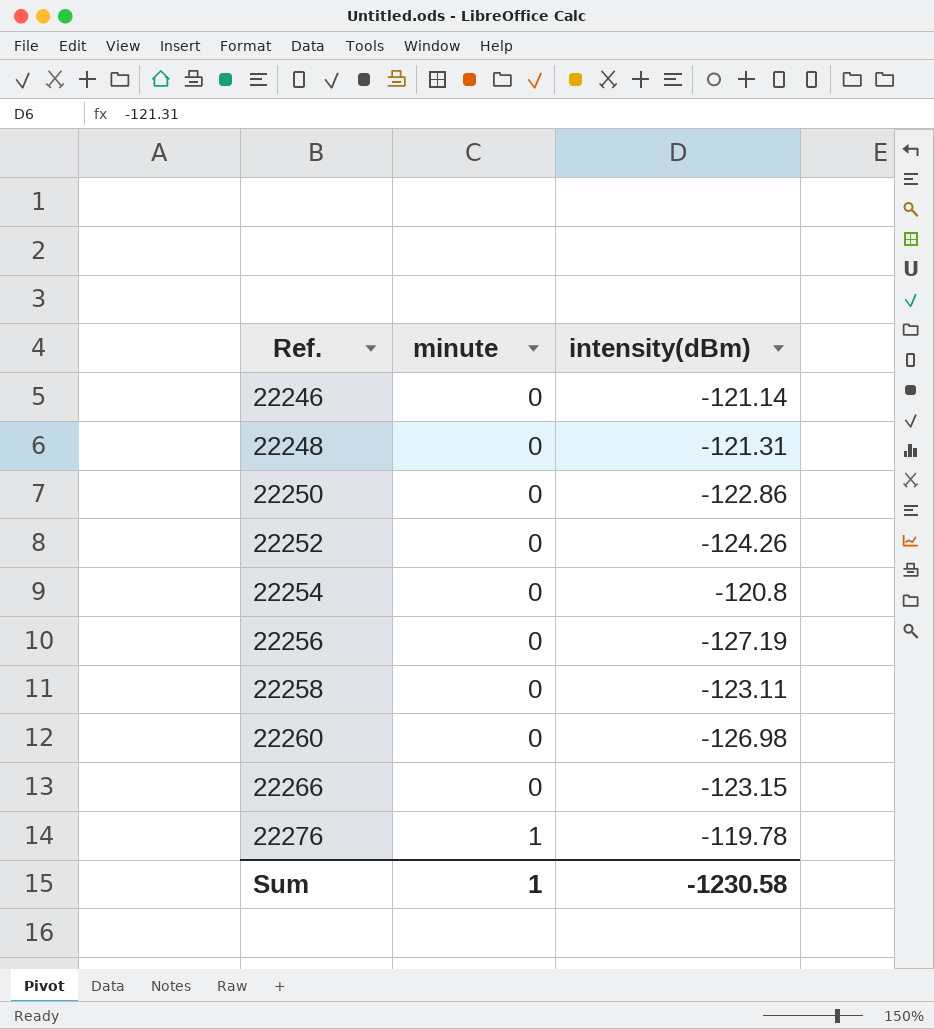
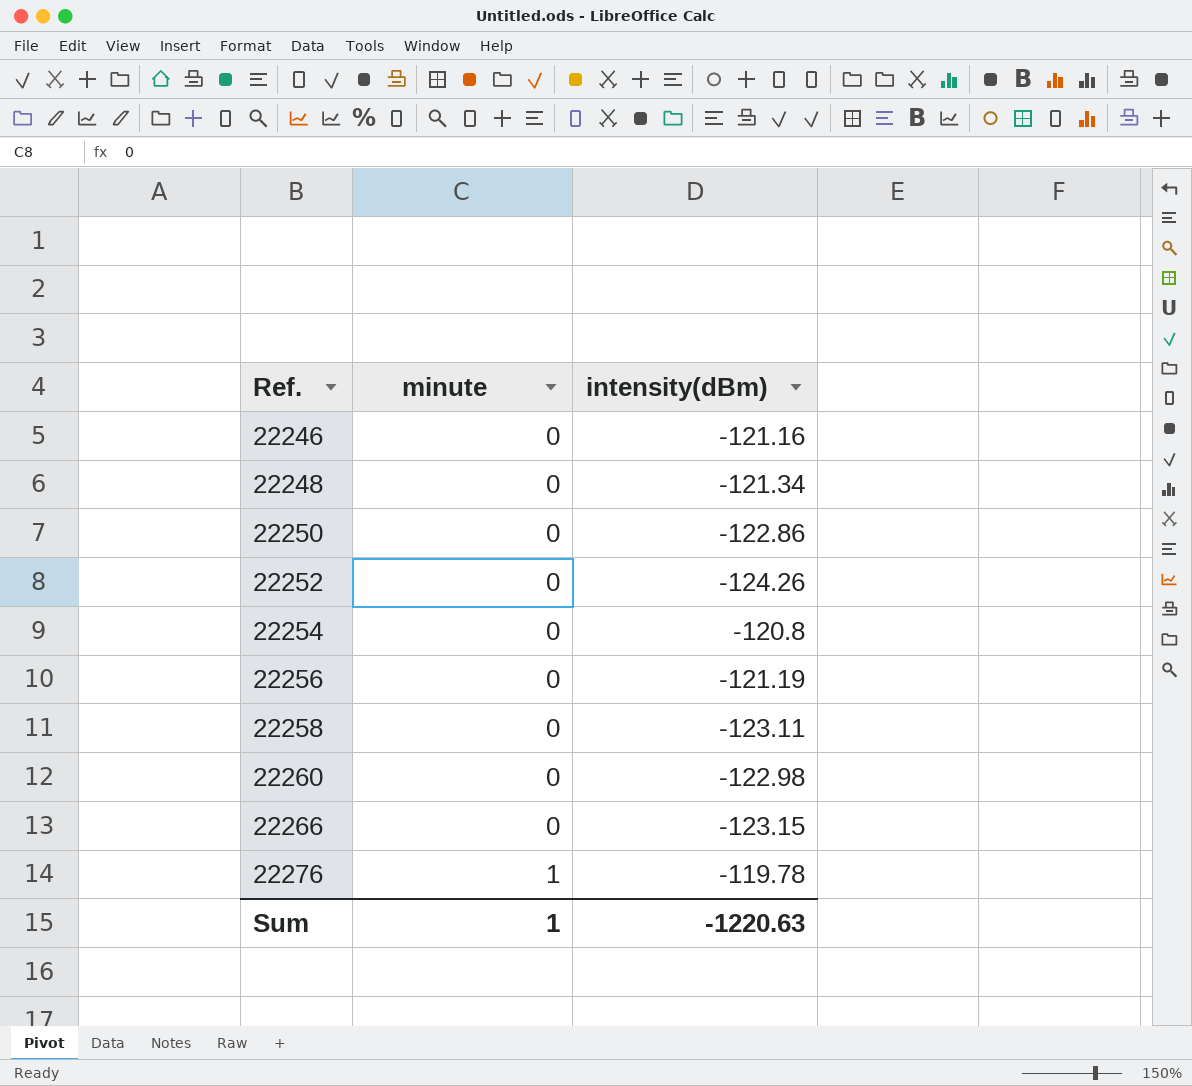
22246 | intensity(dBm): -121.14 -> -121.16
22248 | intensity(dBm): -121.31 -> -121.34
22256 | intensity(dBm): -127.19 -> -121.19
22260 | intensity(dBm): -126.98 -> -122.98
Sum | intensity(dBm): -1230.58 -> -1220.63

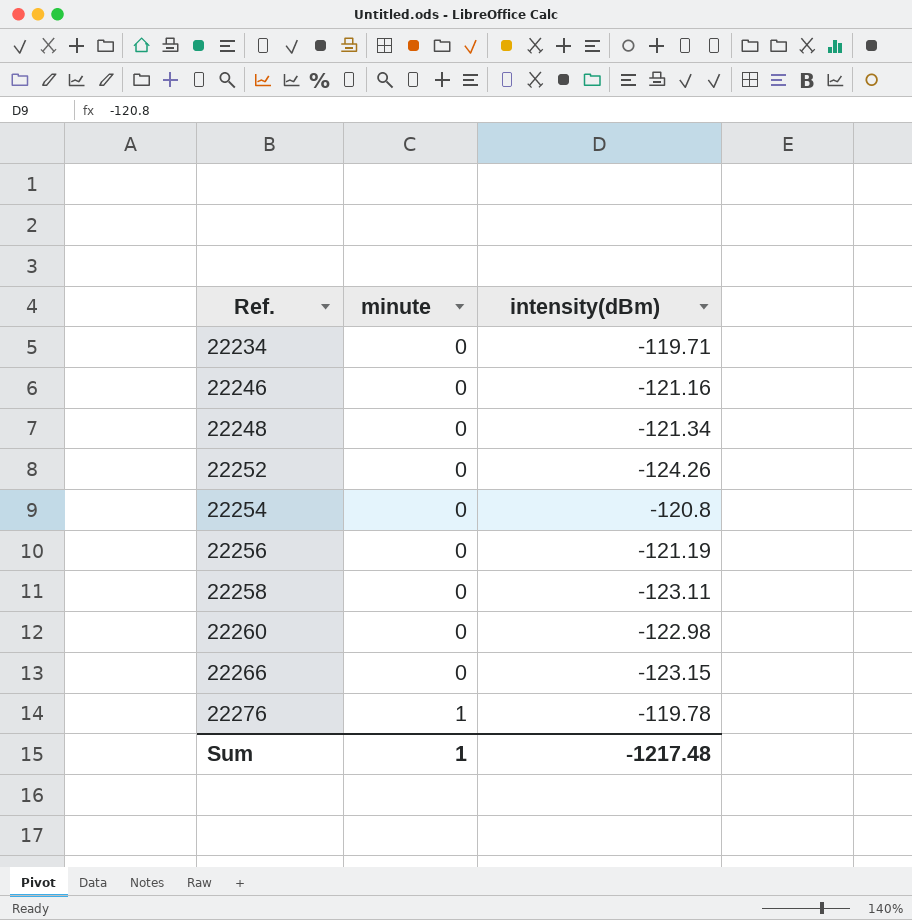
row 22250: 0 | -122.86 -> none
row 22234: none -> 0 | -119.71
Sum | intensity(dBm): -1220.63 -> -1217.48

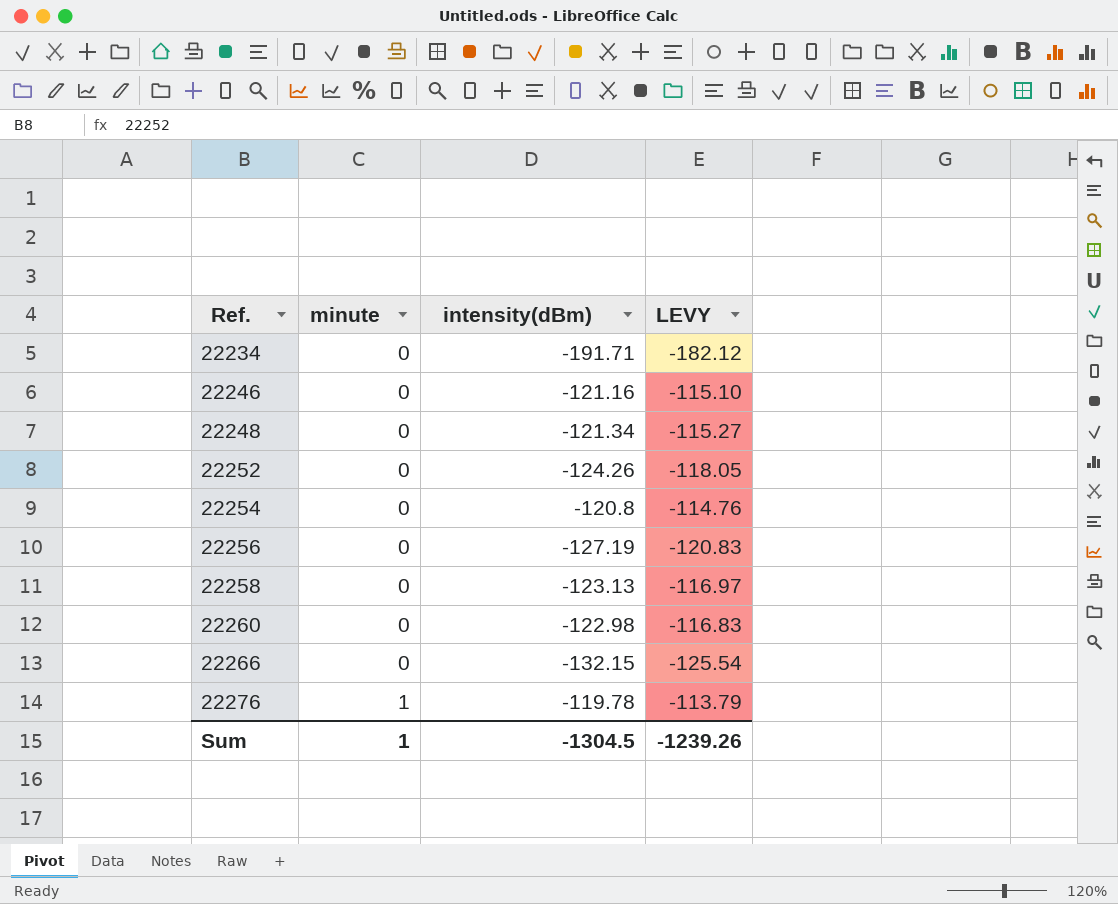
column LEVY | formula: none -> [intensity(dBm)] * 0.95
22234 | intensity(dBm): -119.71 -> -191.71
22256 | intensity(dBm): -121.19 -> -127.19
22258 | intensity(dBm): -123.11 -> -123.13
22266 | intensity(dBm): -123.15 -> -132.15
Sum | intensity(dBm): -1217.48 -> -1304.5

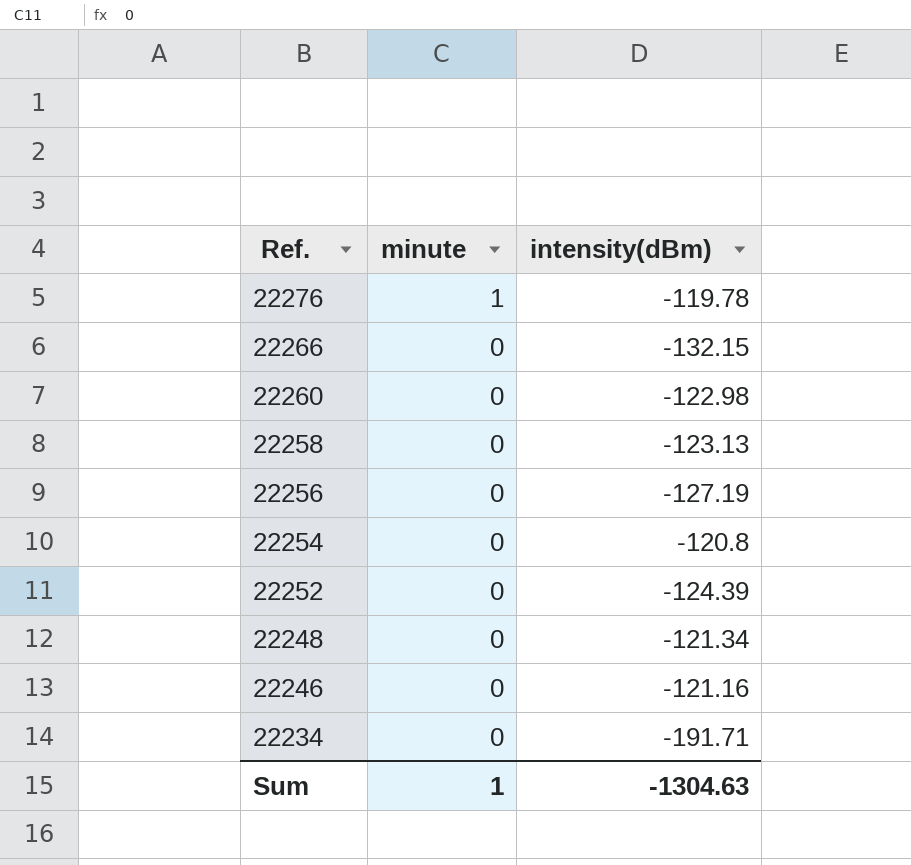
row order: Ref. ascending -> Ref. descending
column LEVY | formula: [intensity(dBm)] * 0.95 -> none
22252 | intensity(dBm): -124.26 -> -124.39
Sum | intensity(dBm): -1304.5 -> -1304.63

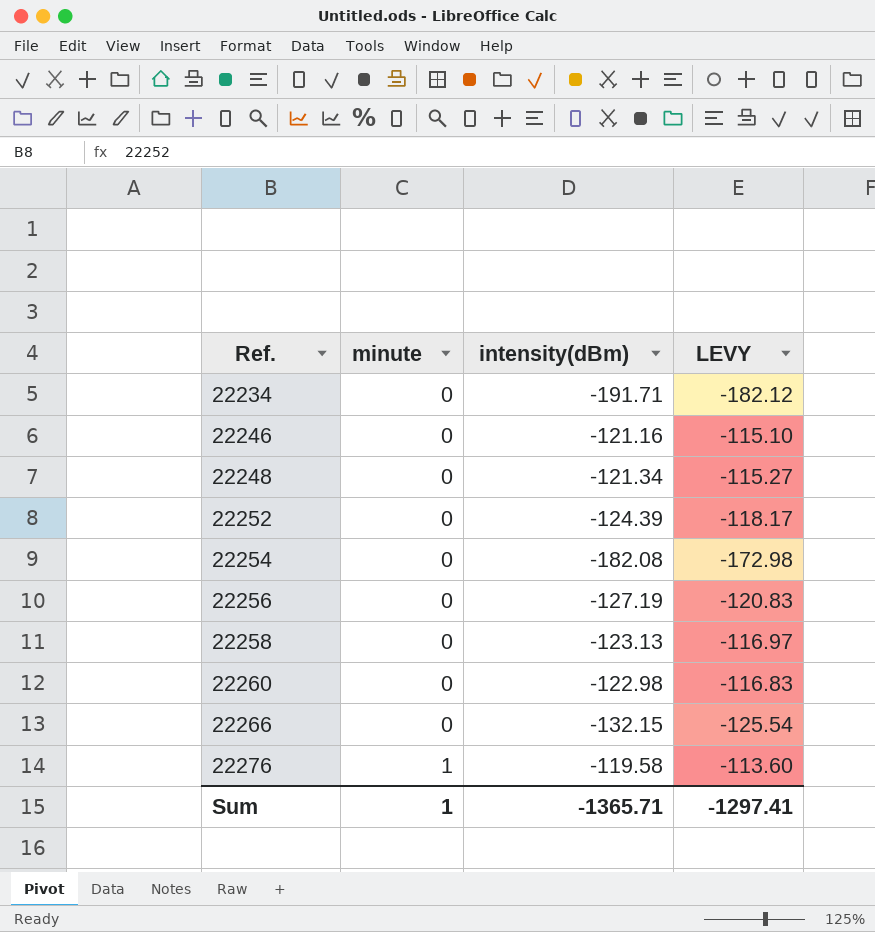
row order: Ref. descending -> Ref. ascending
column LEVY | formula: none -> [intensity(dBm)] * 0.95
22254 | intensity(dBm): -120.8 -> -182.08
22276 | intensity(dBm): -119.78 -> -119.58
Sum | intensity(dBm): -1304.63 -> -1365.71

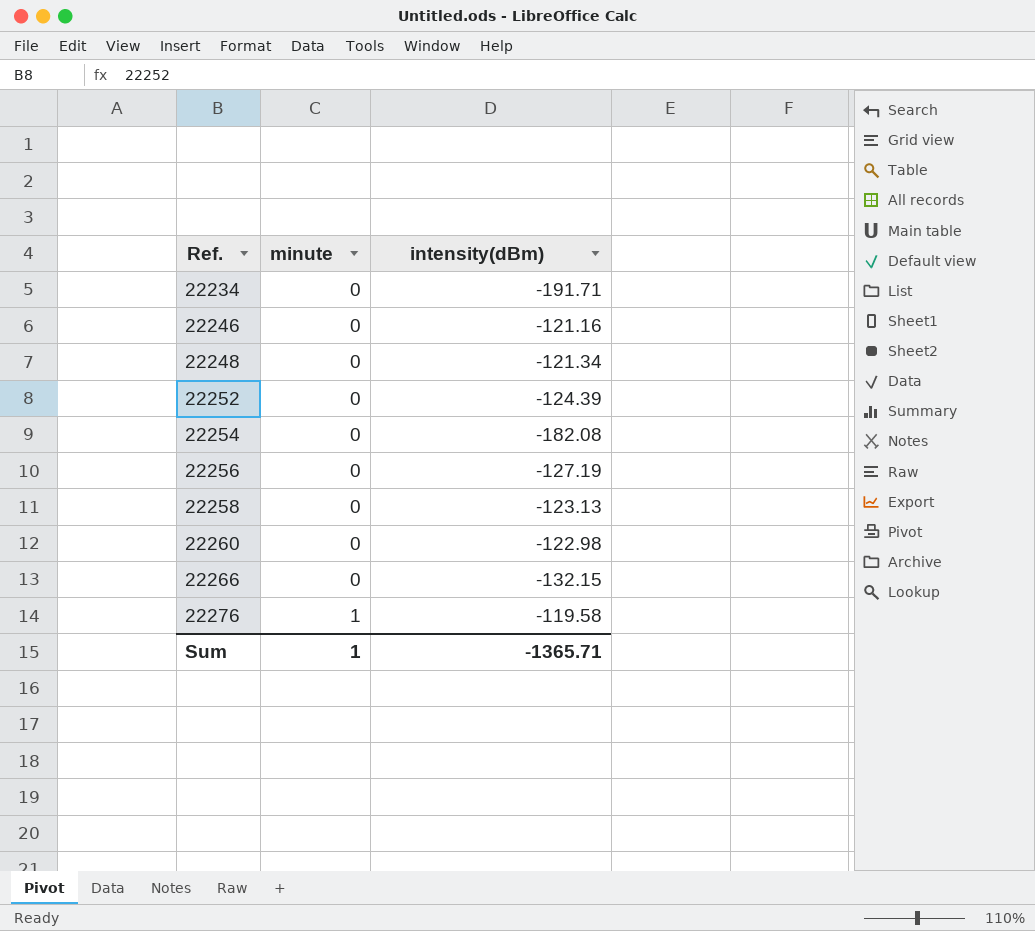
column LEVY | formula: [intensity(dBm)] * 0.95 -> none

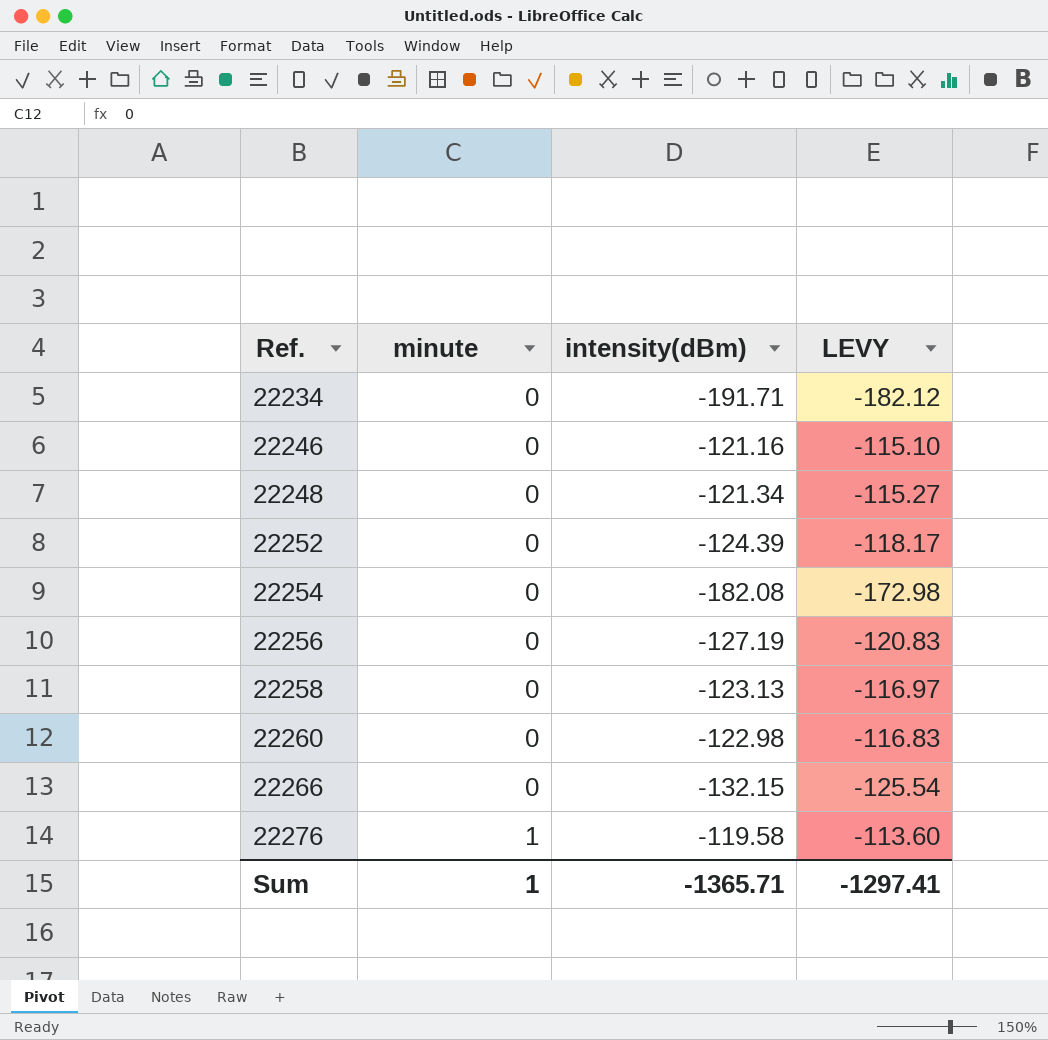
column LEVY | formula: none -> [intensity(dBm)] * 0.95

